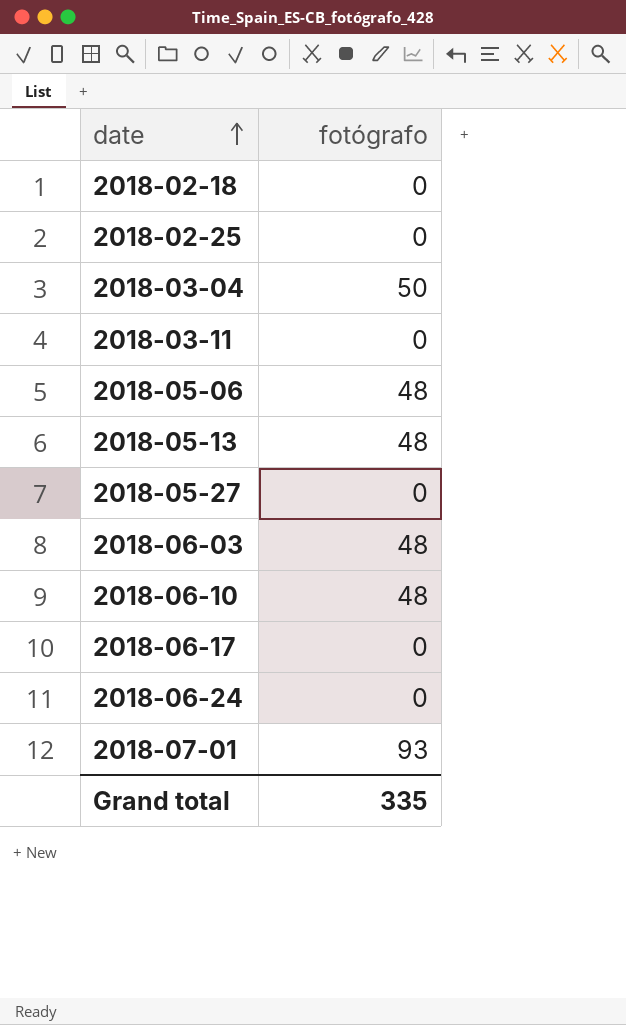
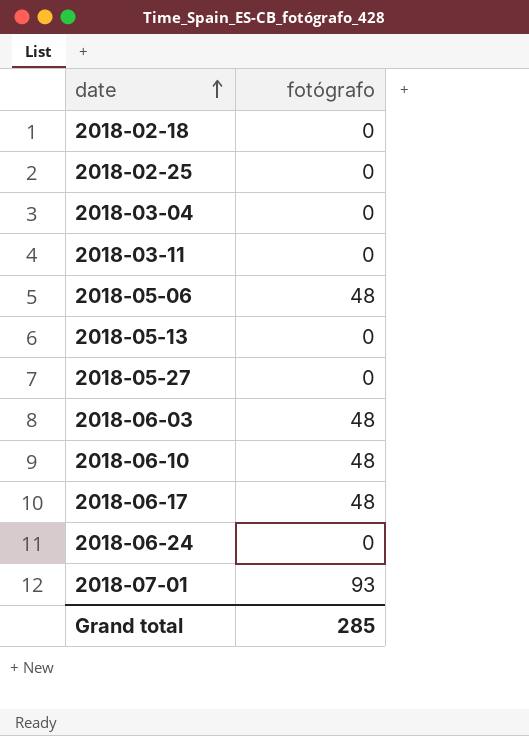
2018-03-04 | fotógrafo: 50 -> 0
2018-05-13 | fotógrafo: 48 -> 0
2018-06-17 | fotógrafo: 0 -> 48
Grand total | fotógrafo: 335 -> 285

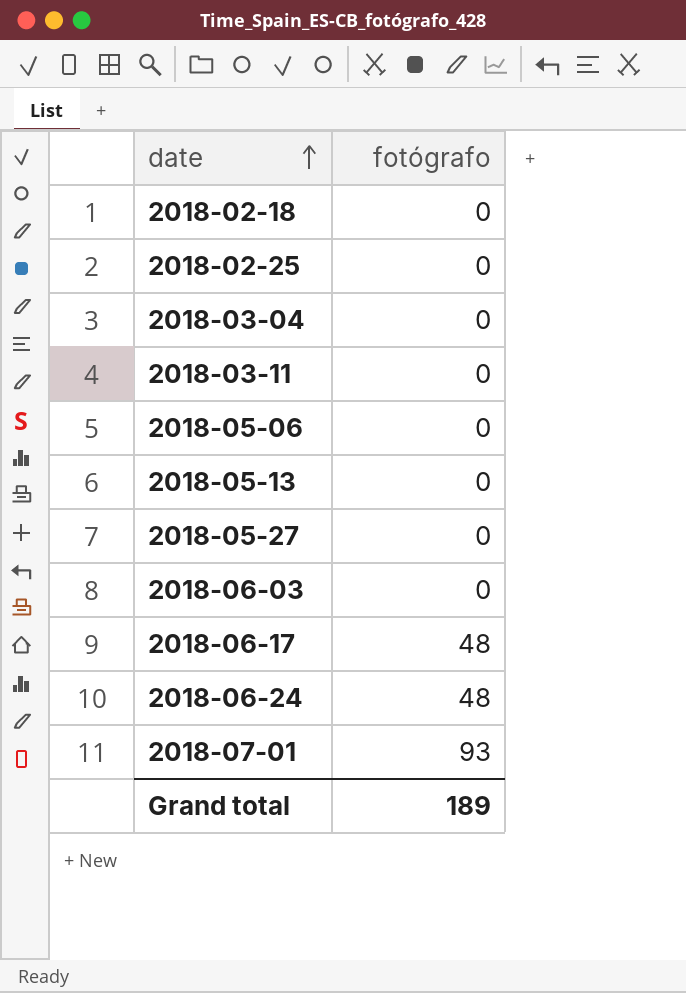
row 2018-06-10: 48 -> none
2018-05-06 | fotógrafo: 48 -> 0
2018-06-03 | fotógrafo: 48 -> 0
2018-06-24 | fotógrafo: 0 -> 48
Grand total | fotógrafo: 285 -> 189

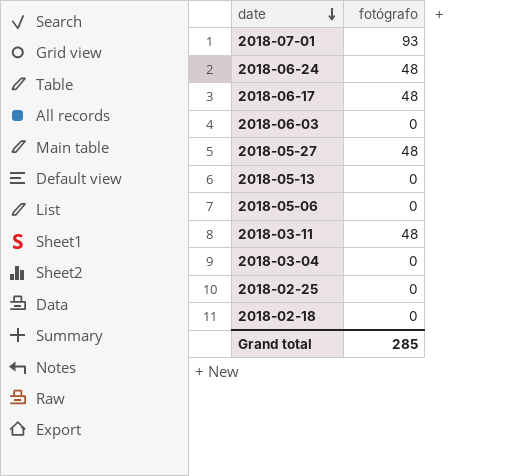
row order: date ascending -> date descending
2018-05-27 | fotógrafo: 0 -> 48
2018-03-11 | fotógrafo: 0 -> 48
Grand total | fotógrafo: 189 -> 285

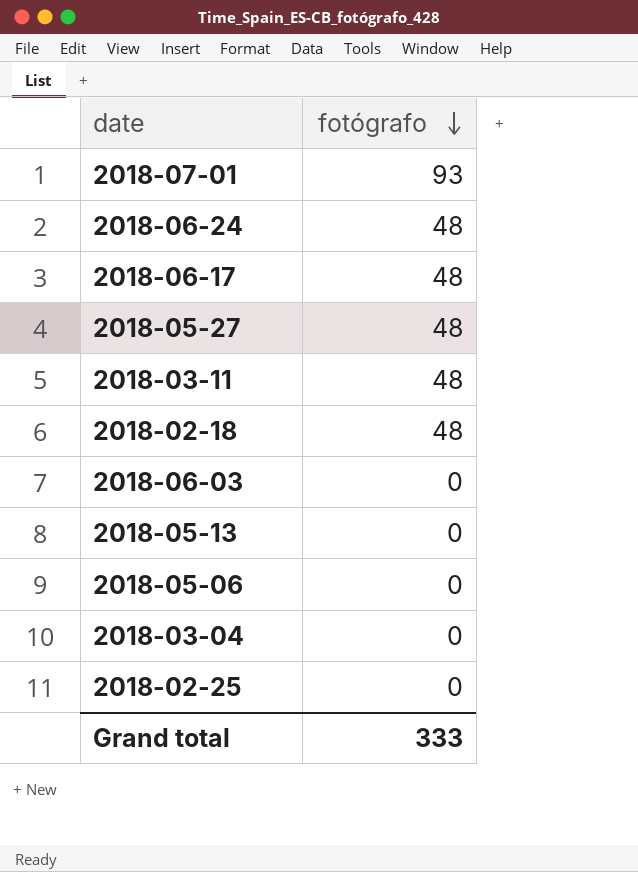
row order: date descending -> fotógrafo descending
2018-02-18 | fotógrafo: 0 -> 48
Grand total | fotógrafo: 285 -> 333

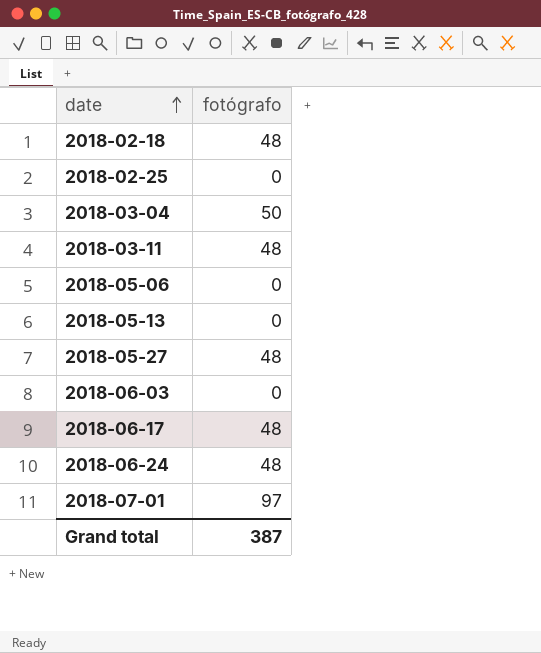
row order: fotógrafo descending -> date ascending
2018-03-04 | fotógrafo: 0 -> 50
2018-07-01 | fotógrafo: 93 -> 97
Grand total | fotógrafo: 333 -> 387

